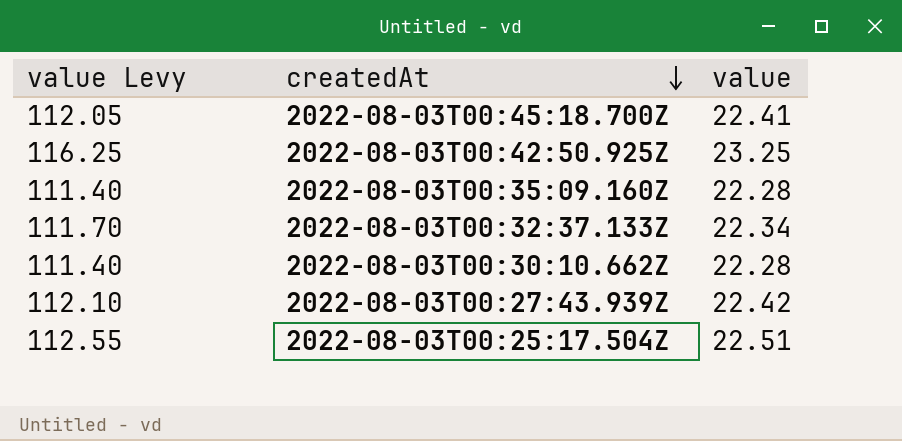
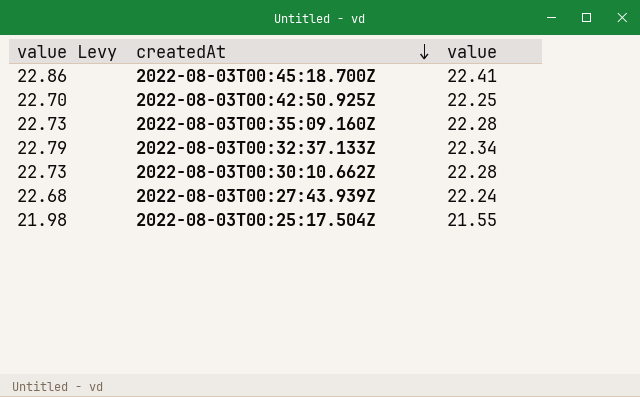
column value Levy | formula: [value] * 5 -> [value] * 1.02
2022-08-03T00:42:50.925Z | value: 23.25 -> 22.25
2022-08-03T00:27:43.939Z | value: 22.42 -> 22.24
2022-08-03T00:25:17.504Z | value: 22.51 -> 21.55

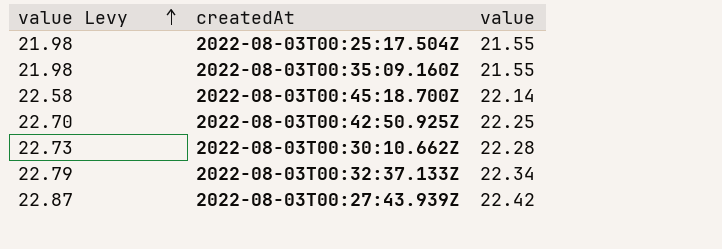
row order: createdAt descending -> value Levy ascending
2022-08-03T00:35:09.160Z | value Levy: 22.73 -> 21.98
2022-08-03T00:35:09.160Z | value: 22.28 -> 21.55
2022-08-03T00:45:18.700Z | value Levy: 22.86 -> 22.58
2022-08-03T00:45:18.700Z | value: 22.41 -> 22.14
2022-08-03T00:27:43.939Z | value Levy: 22.68 -> 22.87
2022-08-03T00:27:43.939Z | value: 22.24 -> 22.42

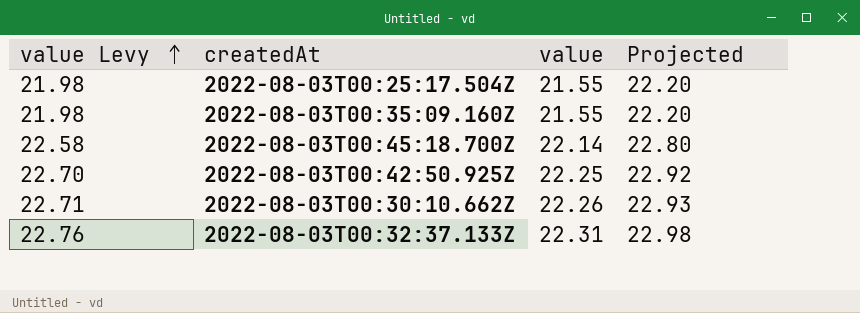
column Projected | formula: none -> [value] * 1.03
row 2022-08-03T00:27:43.939Z: 22.87 | 22.42 -> none
2022-08-03T00:30:10.662Z | value Levy: 22.73 -> 22.71
2022-08-03T00:30:10.662Z | value: 22.28 -> 22.26
2022-08-03T00:32:37.133Z | value Levy: 22.79 -> 22.76
2022-08-03T00:32:37.133Z | value: 22.34 -> 22.31

